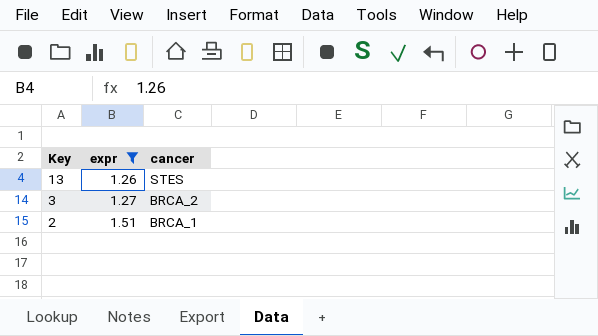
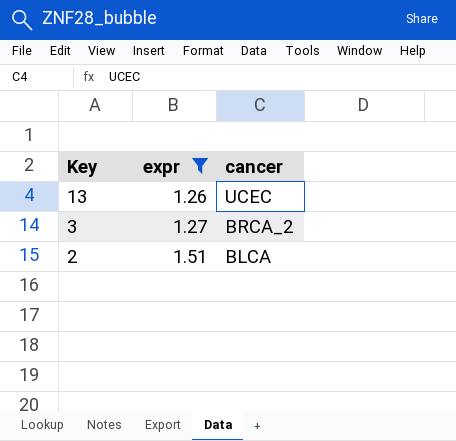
13 | cancer: STES -> UCEC
2 | cancer: BRCA_1 -> BLCA

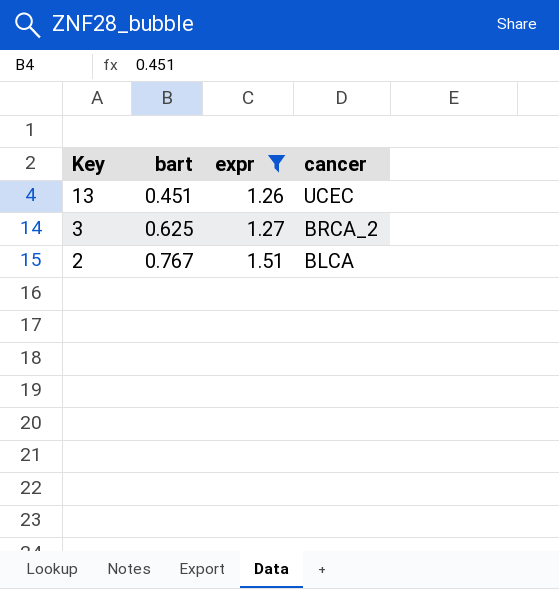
column bart | position: none -> 2

